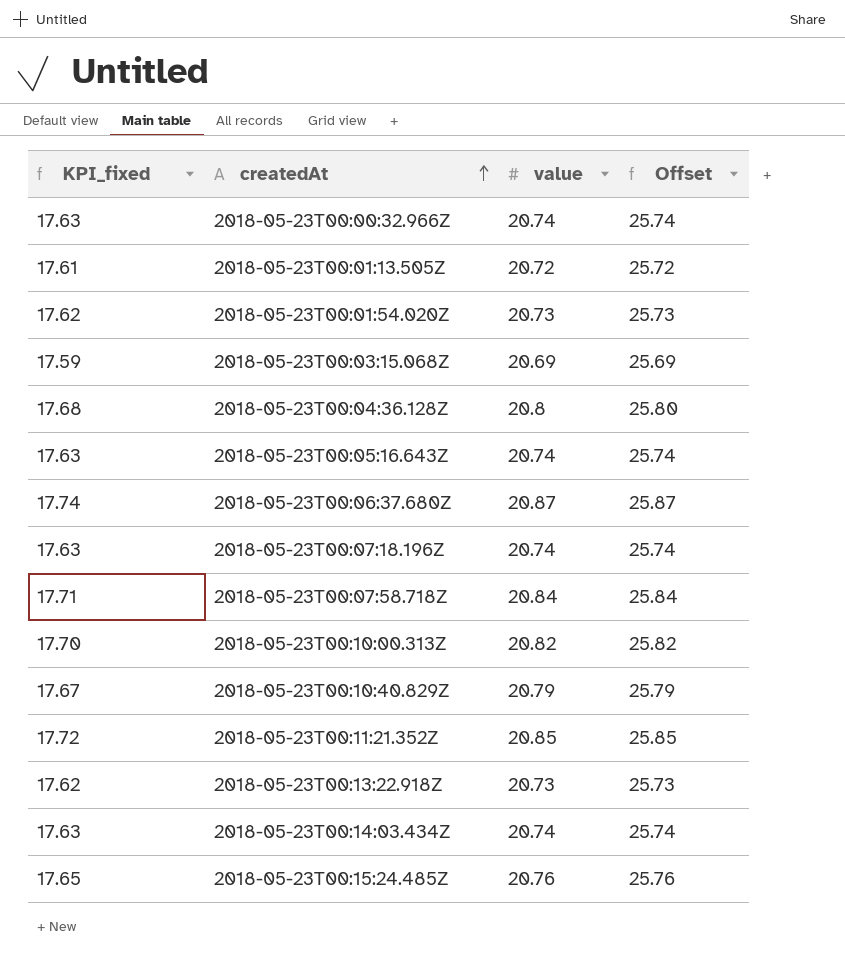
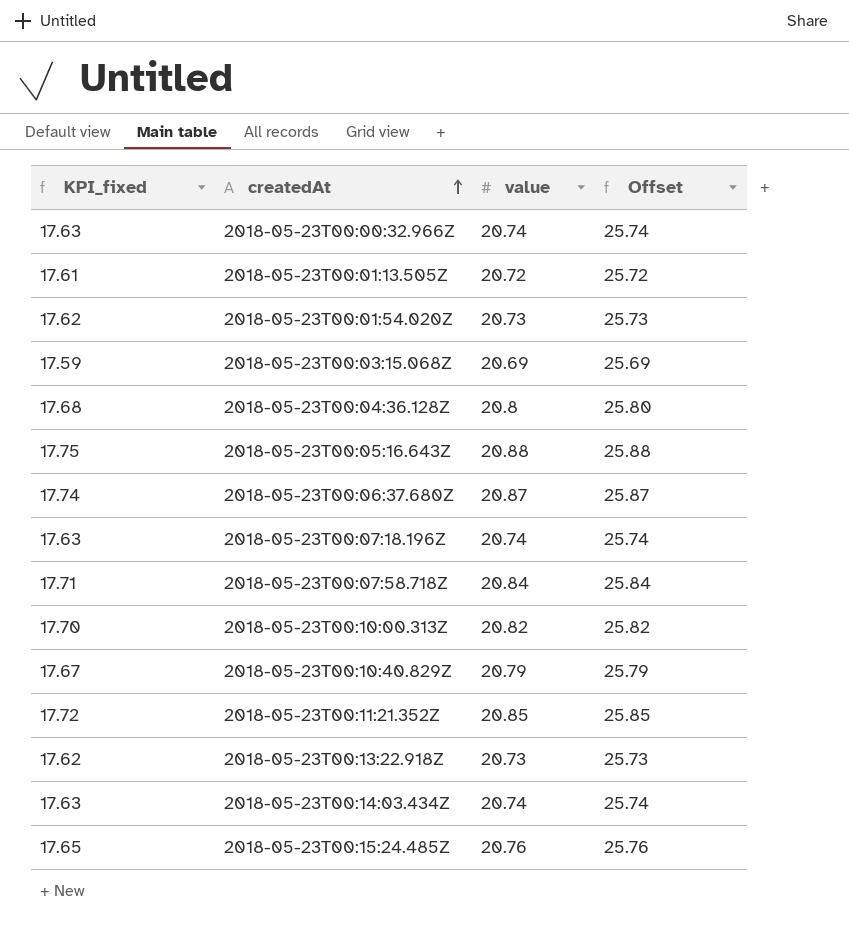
2018-05-23T00:05:16.643Z | KPI_fixed: 17.63 -> 17.75
2018-05-23T00:05:16.643Z | value: 20.74 -> 20.88
2018-05-23T00:05:16.643Z | Offset: 25.74 -> 25.88

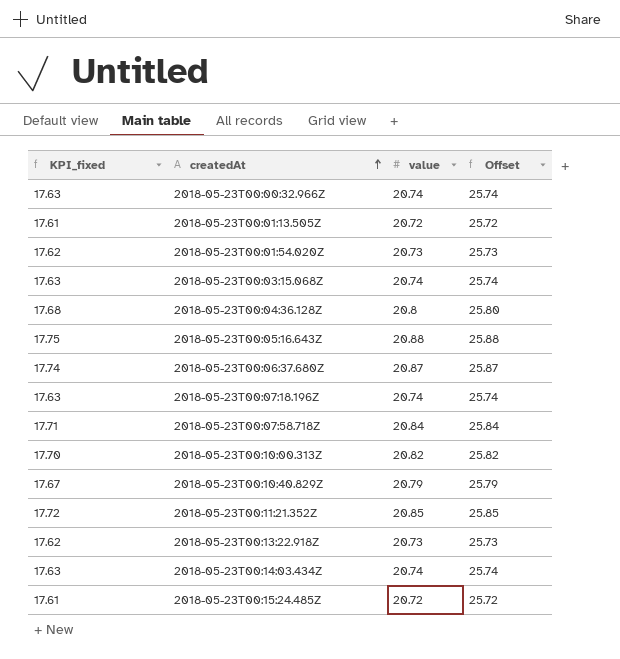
2018-05-23T00:03:15.068Z | KPI_fixed: 17.59 -> 17.63
2018-05-23T00:03:15.068Z | value: 20.69 -> 20.74
2018-05-23T00:03:15.068Z | Offset: 25.69 -> 25.74
2018-05-23T00:15:24.485Z | KPI_fixed: 17.65 -> 17.61
2018-05-23T00:15:24.485Z | value: 20.76 -> 20.72
2018-05-23T00:15:24.485Z | Offset: 25.76 -> 25.72

